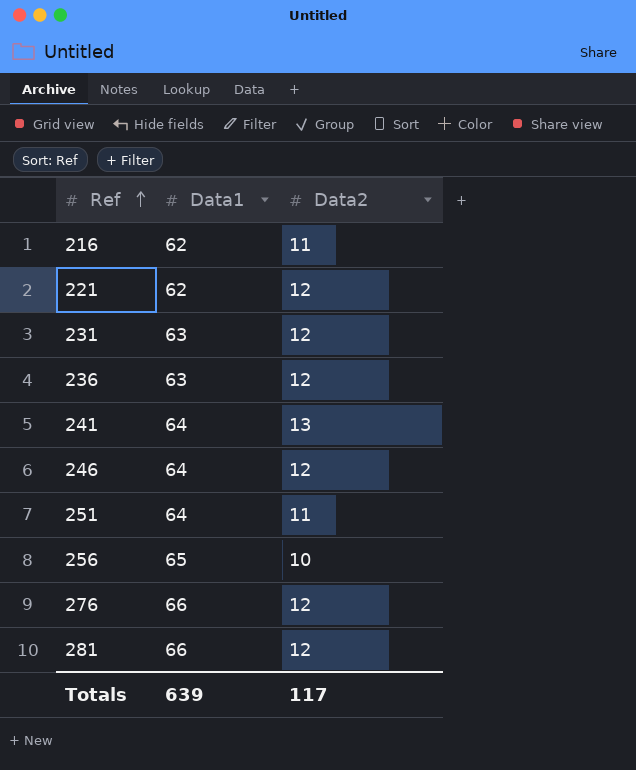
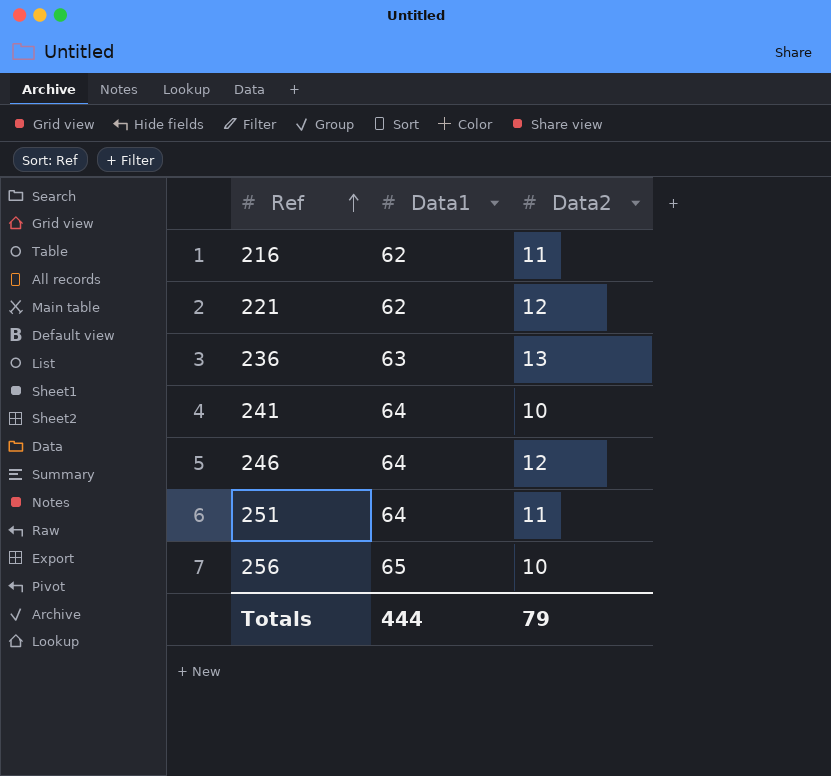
row 231: 63 | 12 -> none
row 276: 66 | 12 -> none
row 281: 66 | 12 -> none
236 | Data2: 12 -> 13
241 | Data2: 13 -> 10
Totals | Data1: 639 -> 444
Totals | Data2: 117 -> 79

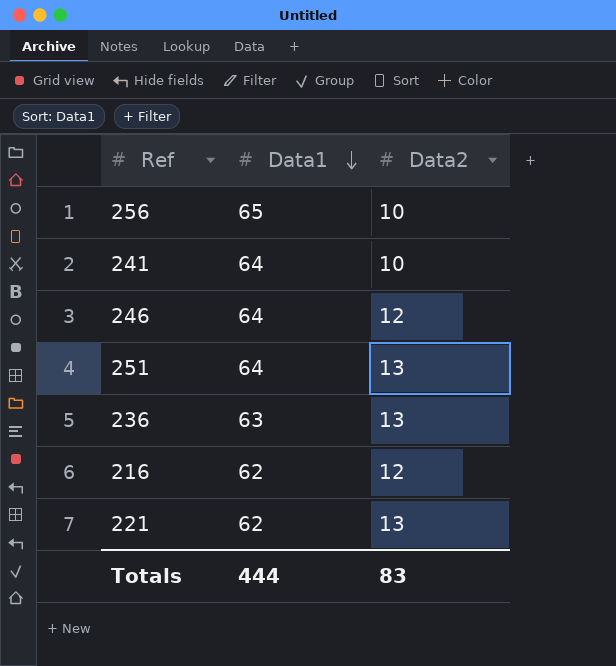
row order: Ref ascending -> Data1 descending
251 | Data2: 11 -> 13
216 | Data2: 11 -> 12
221 | Data2: 12 -> 13
Totals | Data2: 79 -> 83

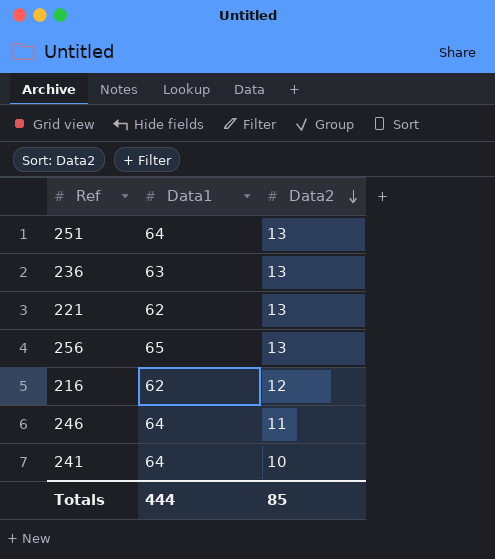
row order: Data1 descending -> Data2 descending
256 | Data2: 10 -> 13
246 | Data2: 12 -> 11
Totals | Data2: 83 -> 85

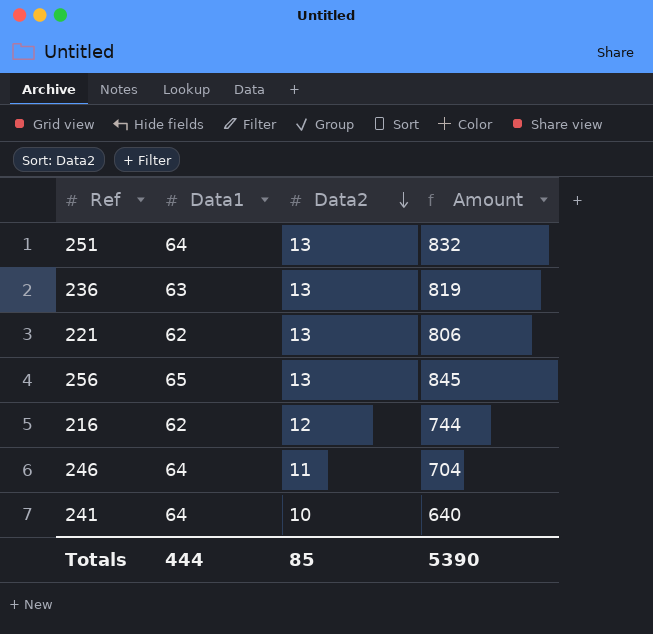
column Amount | formula: none -> [Data1] * [Data2]

